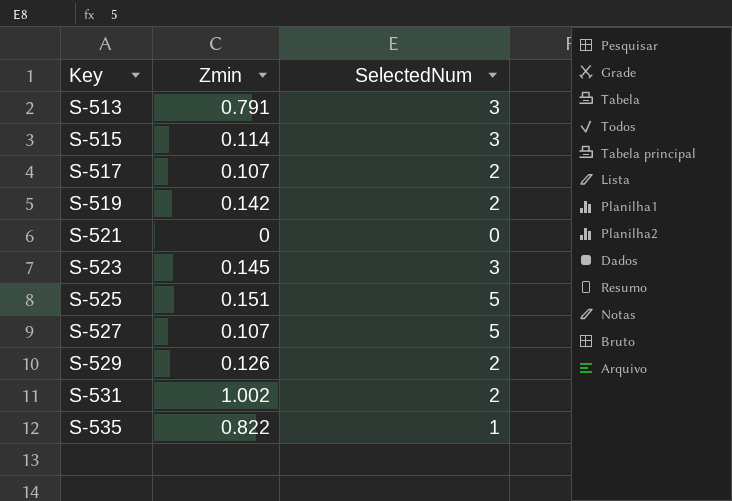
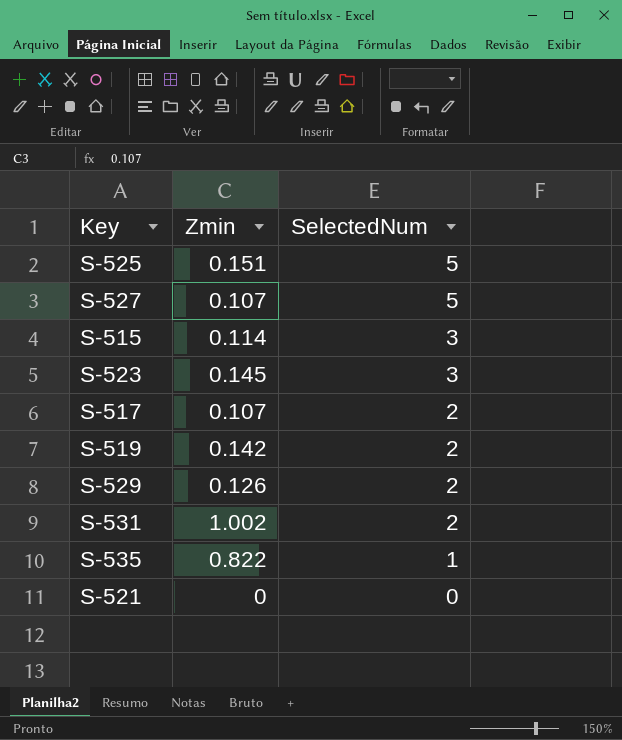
row order: Key ascending -> SelectedNum descending
row S-513: 0.791 | 3 -> none

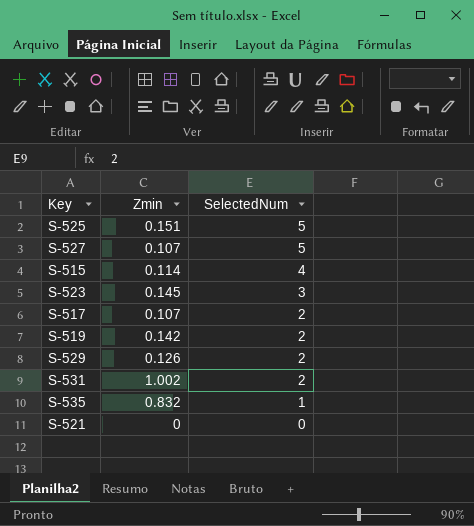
S-515 | SelectedNum: 3 -> 4
S-535 | Zmin: 0.822 -> 0.832

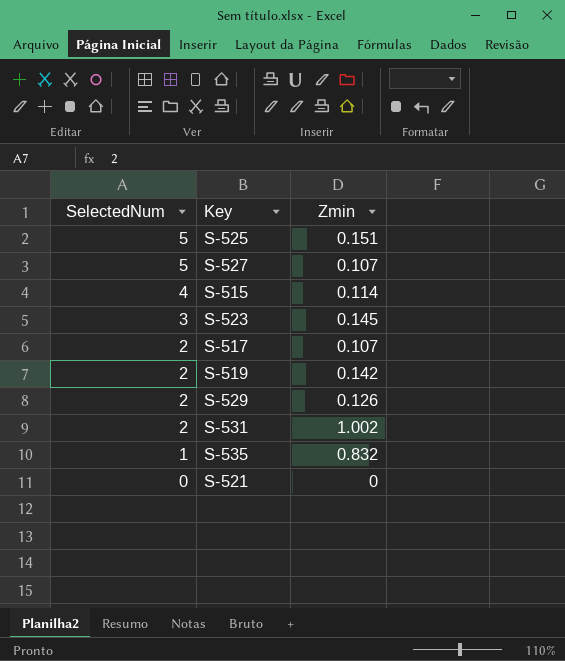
column SelectedNum | position: 3 -> 1

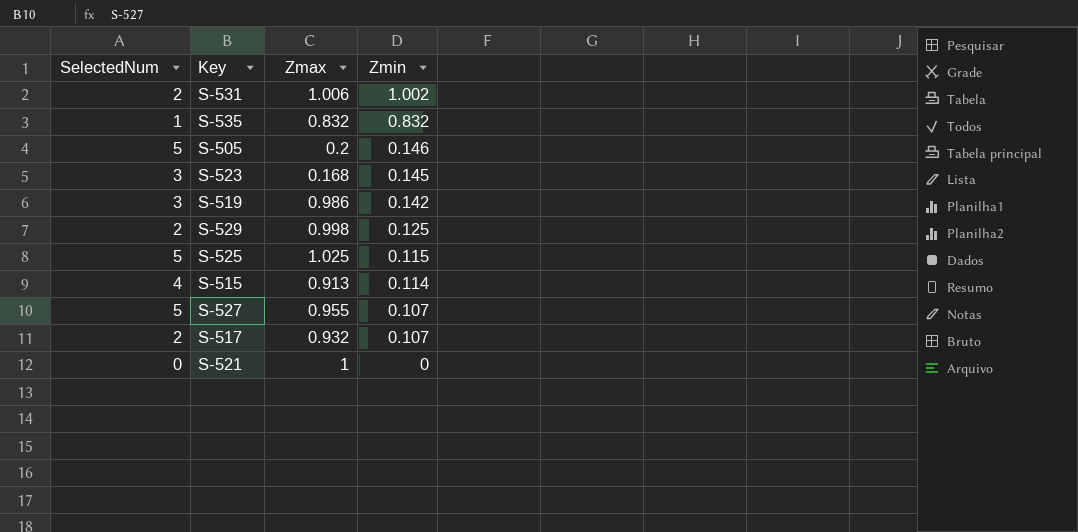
row order: SelectedNum descending -> Zmin descending
column Zmax | position: none -> 3
row S-505: none -> 5 | 0.2 | 0.146
S-519 | SelectedNum: 2 -> 3
S-529 | Zmin: 0.126 -> 0.125
S-525 | Zmin: 0.151 -> 0.115

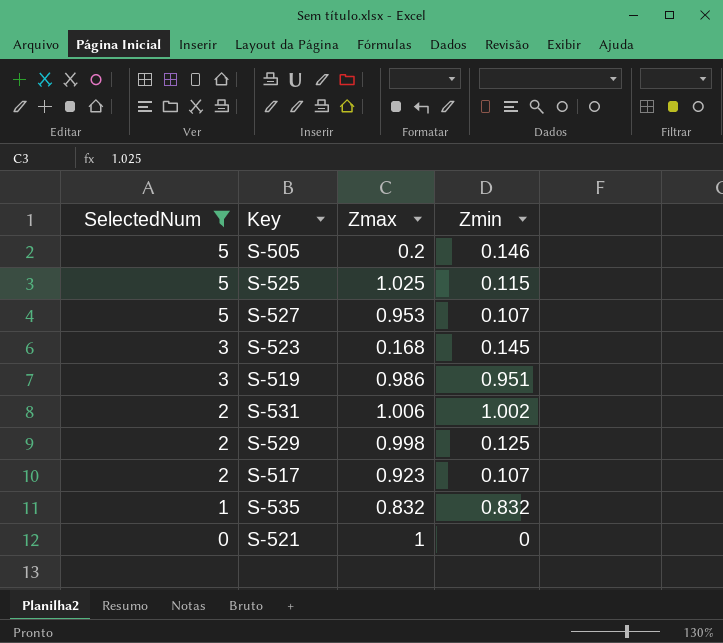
filter: none -> SelectedNum != 4
row order: Zmin descending -> SelectedNum descending
S-527 | Zmax: 0.955 -> 0.953
S-519 | Zmin: 0.142 -> 0.951
S-517 | Zmax: 0.932 -> 0.923

